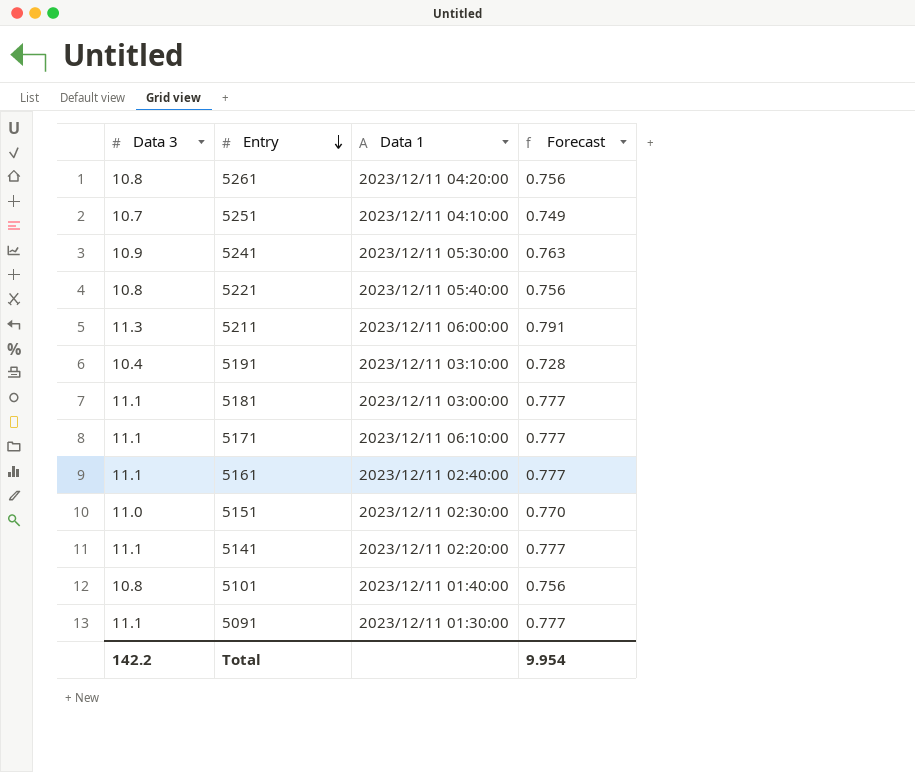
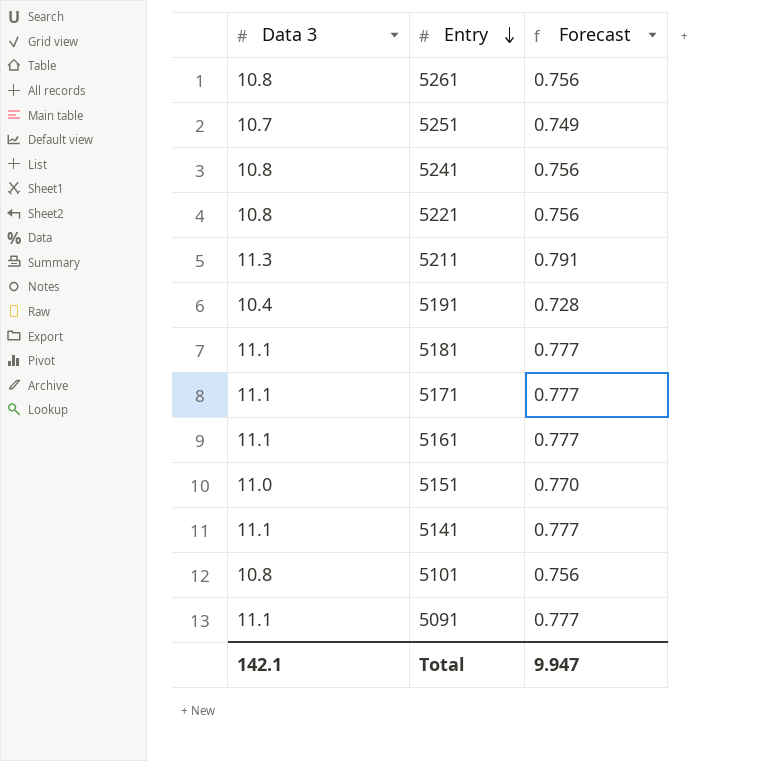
column Data 1 | position: 3 -> none
5241 | Data 3: 10.9 -> 10.8
5241 | Forecast: 0.763 -> 0.756
Total | Data 3: 142.2 -> 142.1
Total | Forecast: 9.954 -> 9.947

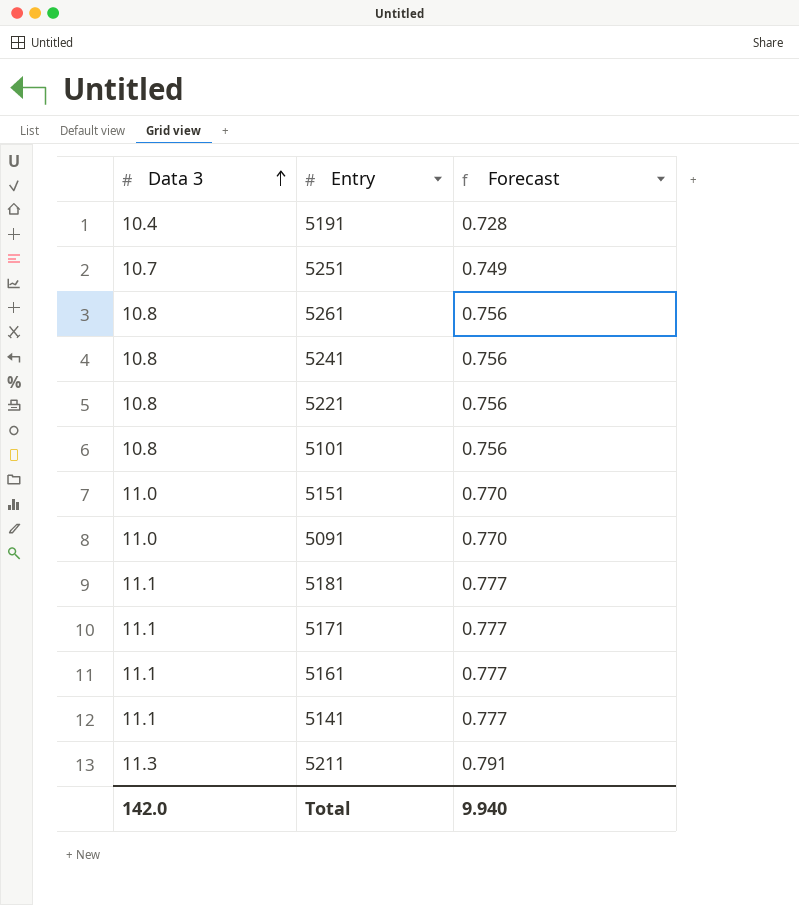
row order: Entry descending -> Data 3 ascending
5091 | Data 3: 11.1 -> 11.0
5091 | Forecast: 0.777 -> 0.770
Total | Data 3: 142.1 -> 142.0
Total | Forecast: 9.947 -> 9.940

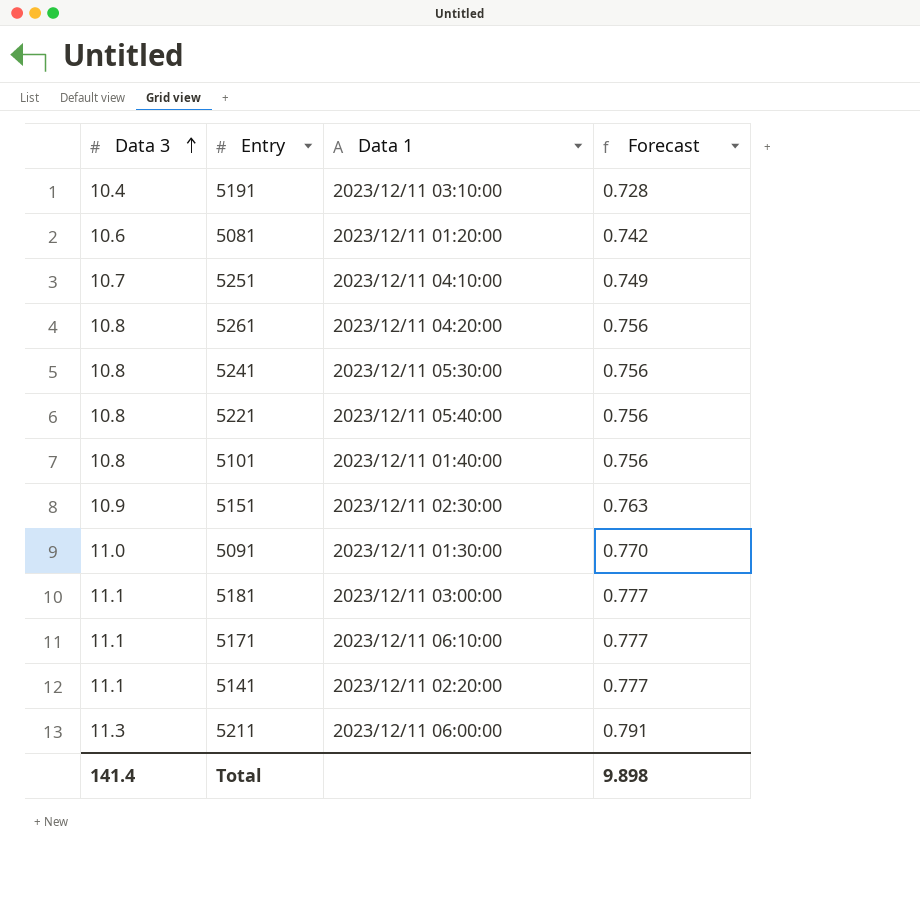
column Data 1 | position: none -> 3
row 5161: 11.1 | 0.777 -> none
row 5081: none -> 10.6 | 2023/12/11 01:20:00 | 0.742
5151 | Data 3: 11.0 -> 10.9
5151 | Forecast: 0.770 -> 0.763
Total | Data 3: 142.0 -> 141.4
Total | Forecast: 9.940 -> 9.898

